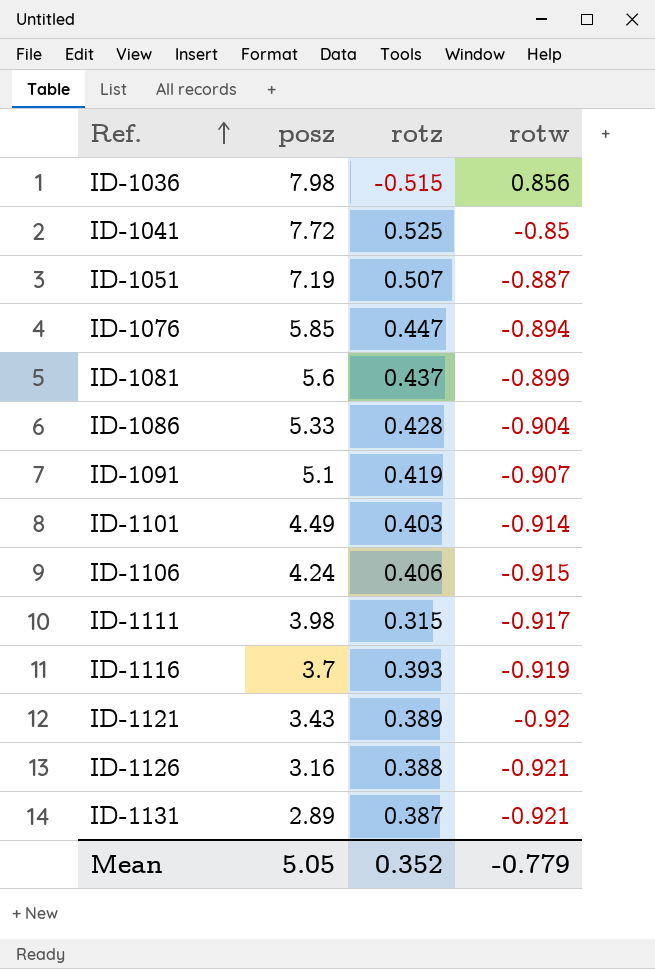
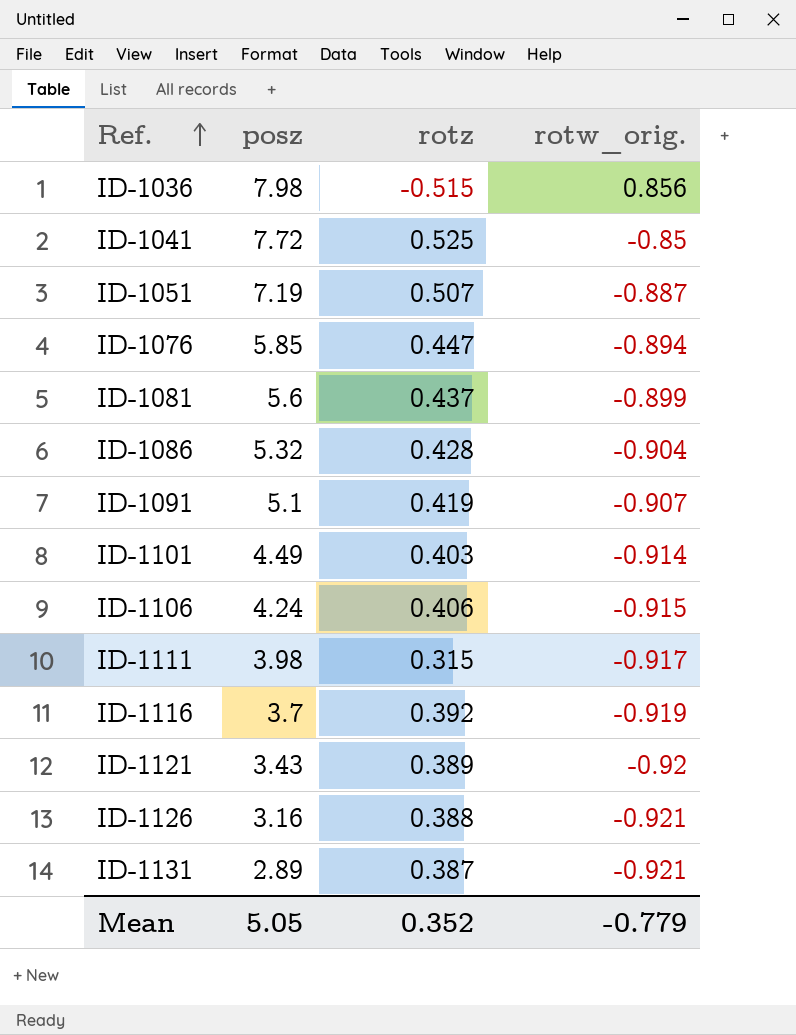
column name: rotw -> rotw_orig.
ID-1086 | posz: 5.33 -> 5.32
ID-1116 | rotz: 0.393 -> 0.392

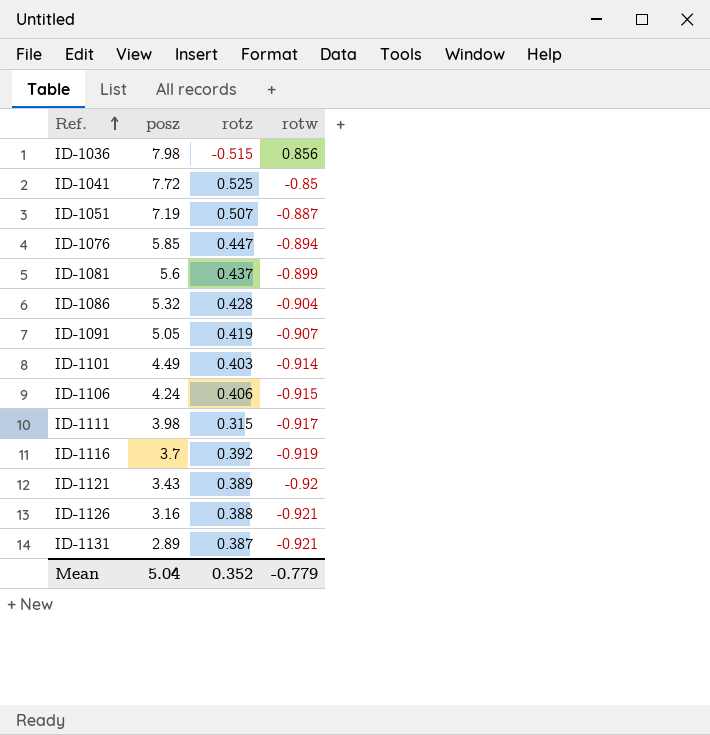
column name: rotw_orig. -> rotw
ID-1091 | posz: 5.1 -> 5.05
Mean | posz: 5.05 -> 5.04

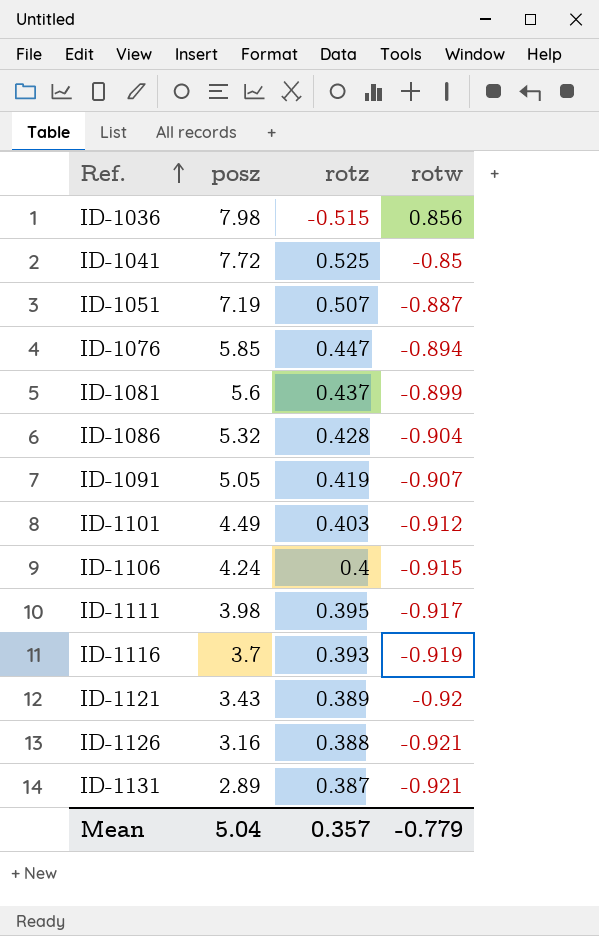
ID-1101 | rotw: -0.914 -> -0.912
ID-1106 | rotz: 0.406 -> 0.4
ID-1111 | rotz: 0.315 -> 0.395
ID-1116 | rotz: 0.392 -> 0.393
Mean | rotz: 0.352 -> 0.357

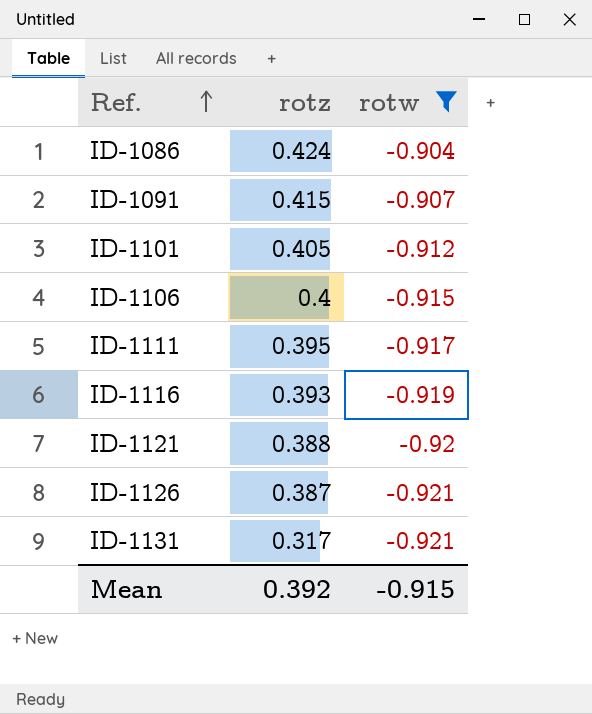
filter: none -> rotw <= -0.904
column posz | position: 2 -> none
ID-1086 | rotz: 0.428 -> 0.424
ID-1091 | rotz: 0.419 -> 0.415
ID-1101 | rotz: 0.403 -> 0.405
ID-1121 | rotz: 0.389 -> 0.388
ID-1126 | rotz: 0.388 -> 0.387
ID-1131 | rotz: 0.387 -> 0.317
Mean | rotz: 0.357 -> 0.392
Mean | rotw: -0.779 -> -0.915

